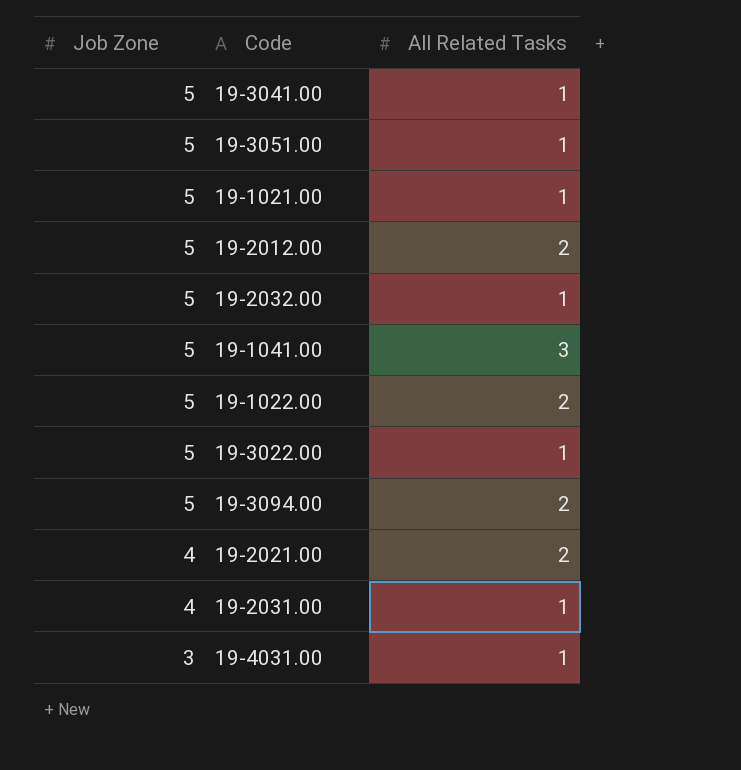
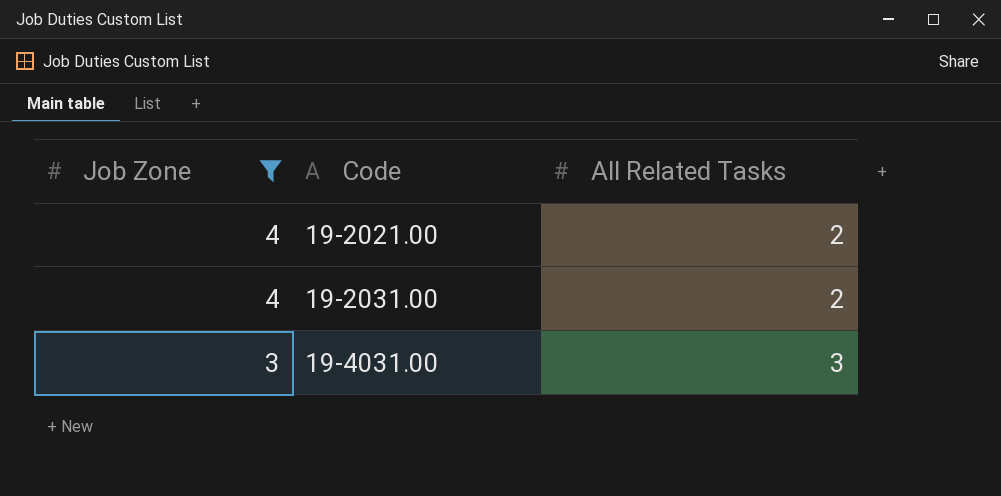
filter: none -> Job Zone != 5
19-2031.00 | All Related Tasks: 1 -> 2
19-4031.00 | All Related Tasks: 1 -> 3

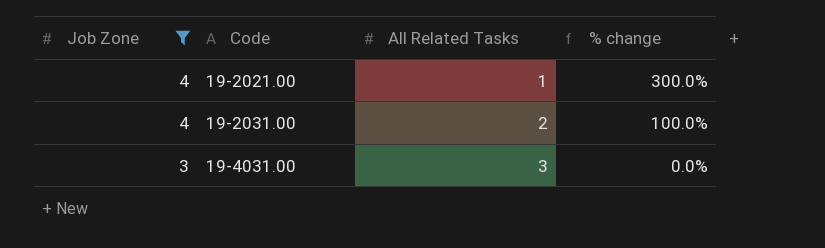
column % change | formula: none -> ([Job Zone] - [All Related Tasks]) / [All Related Tasks]
19-2021.00 | All Related Tasks: 2 -> 1

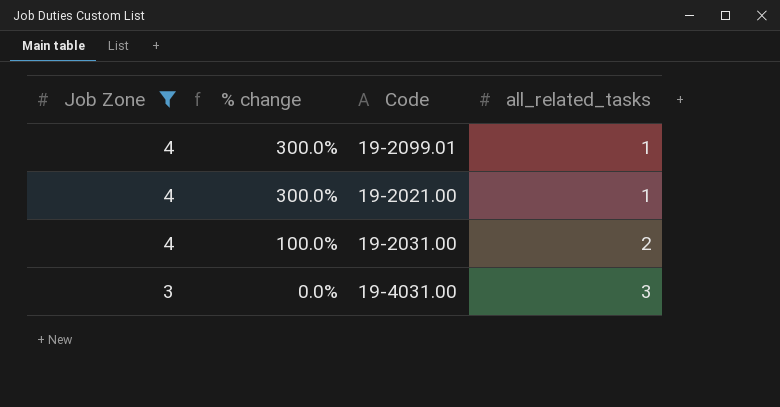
column % change | position: 4 -> 2
column name: All Related Tasks -> all_related_tasks
row 19-2099.01: none -> 4 | 300.0% | 1

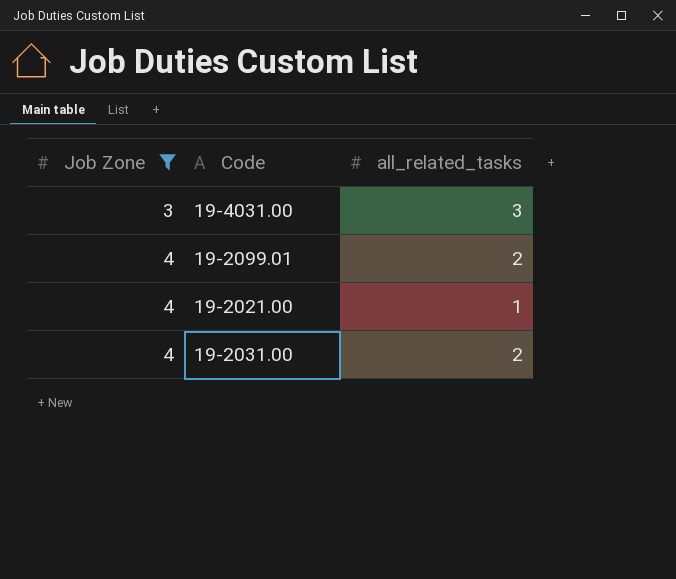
row order: Job Zone descending -> Job Zone ascending
column % change | formula: ([Job Zone] - [all_related_tasks]) / [all_related_tasks] -> none
19-2099.01 | all_related_tasks: 1 -> 2

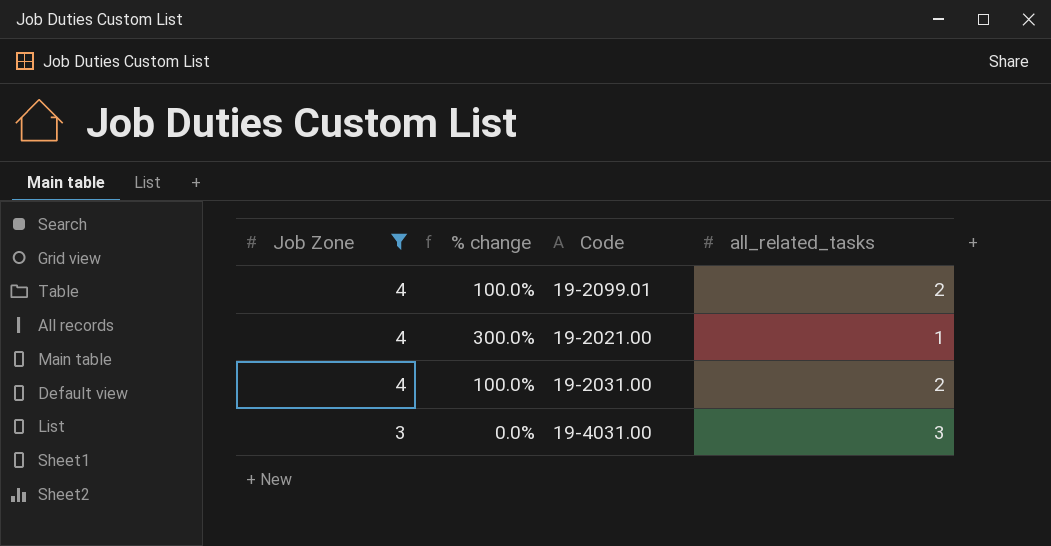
row order: Job Zone ascending -> Job Zone descending
column % change | formula: none -> ([Job Zone] - [all_related_tasks]) / [all_related_tasks]

